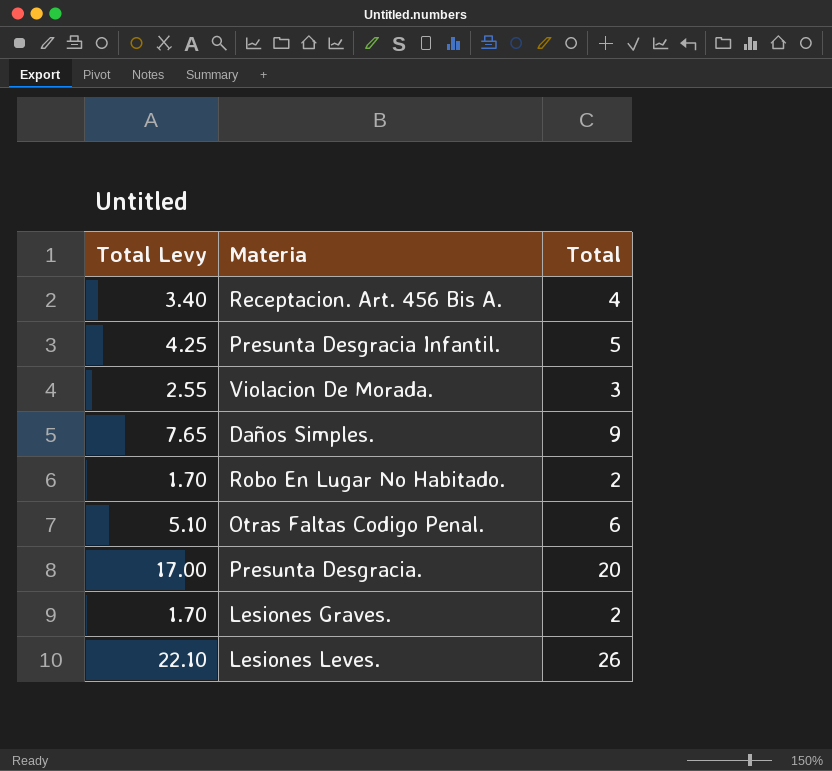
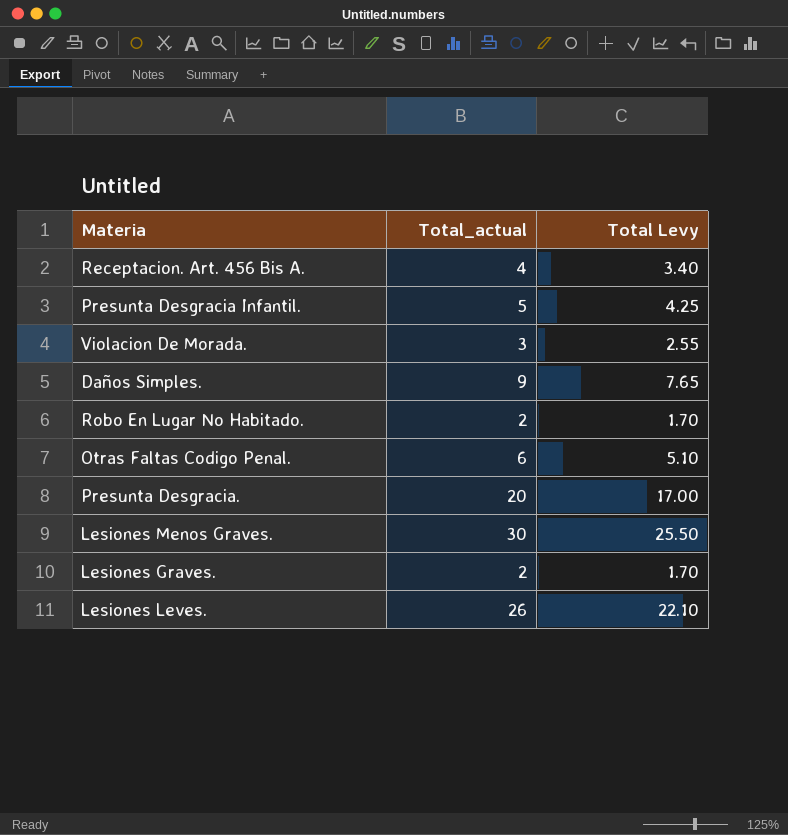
column name: Total -> Total_actual
column Total Levy | position: 1 -> 3
row Lesiones Menos Graves.: none -> 30 | 25.50

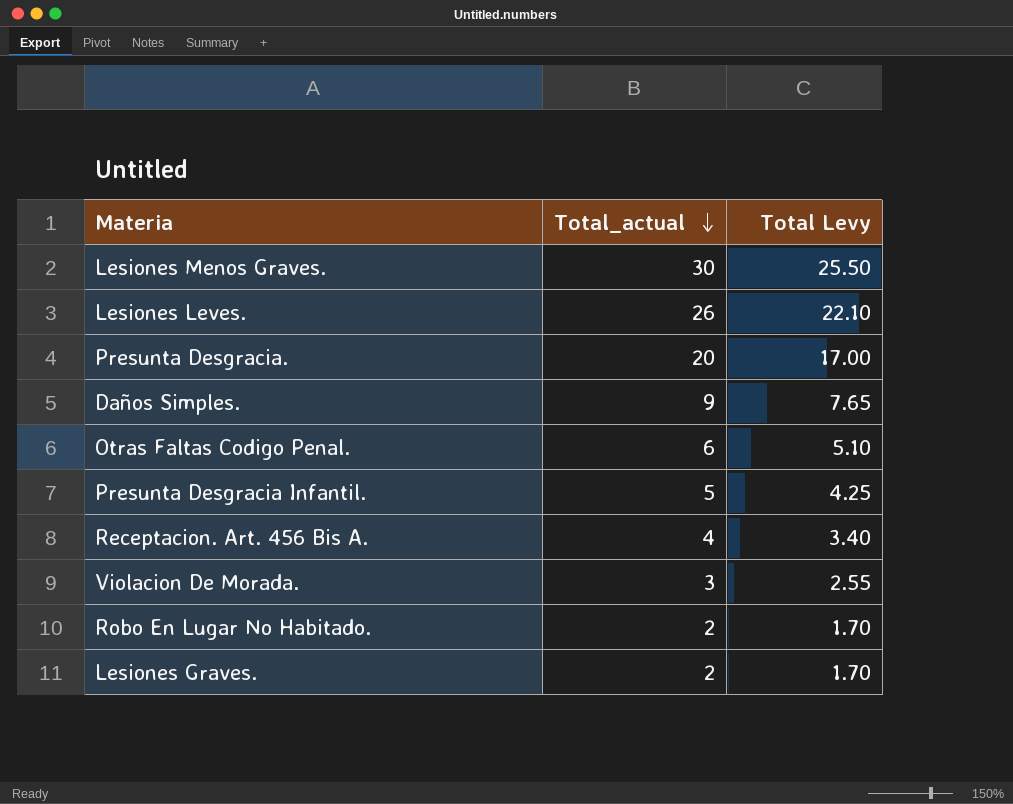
row order: none -> Total_actual descending

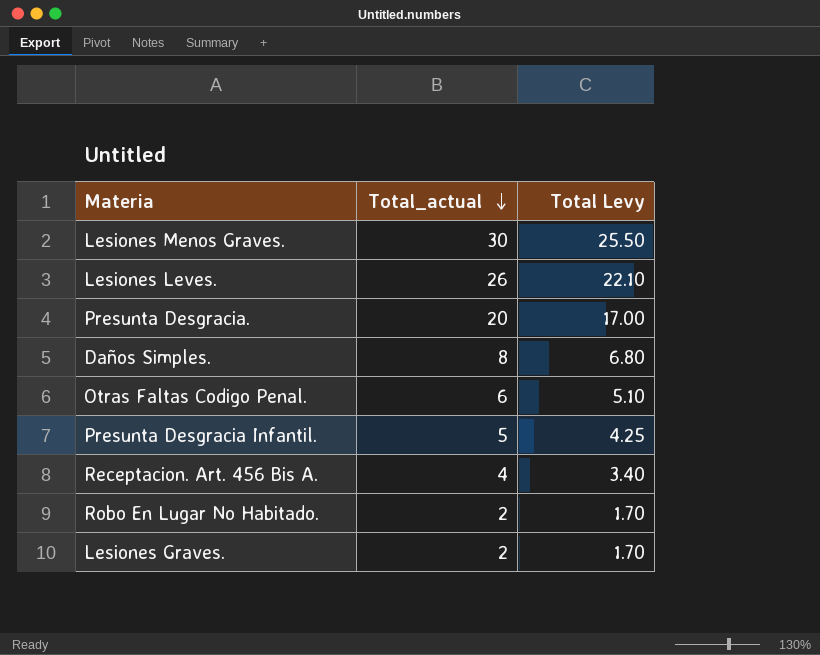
row Violacion De Morada.: 3 | 2.55 -> none
Daños Simples. | Total_actual: 9 -> 8
Daños Simples. | Total Levy: 7.65 -> 6.80

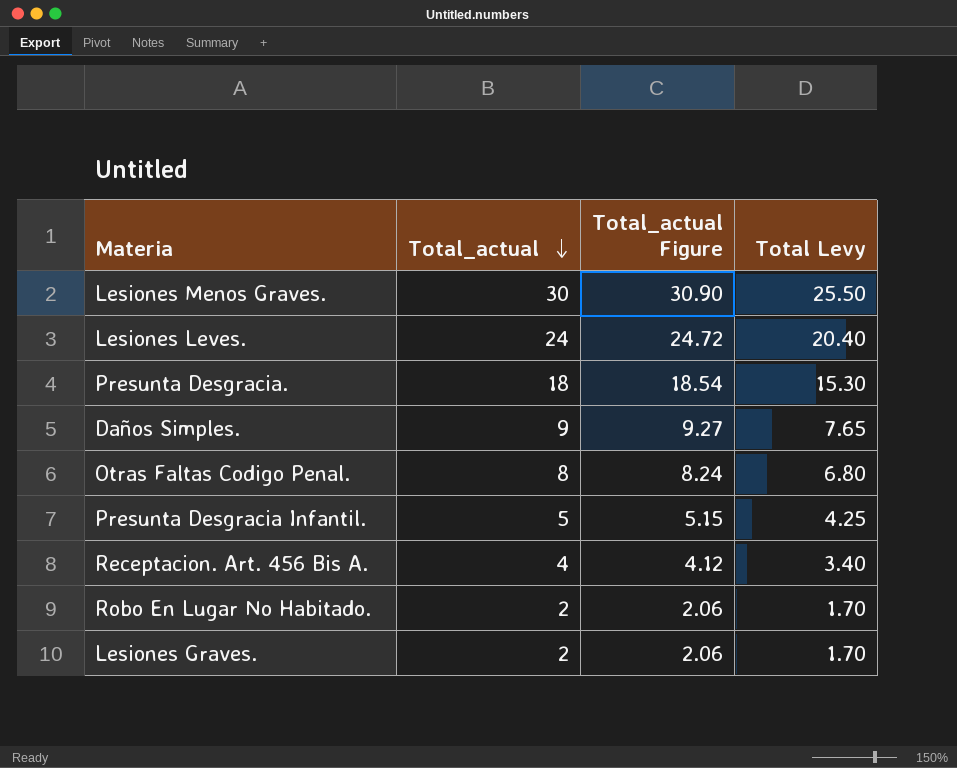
column Total_actual Figure | formula: none -> [Total_actual] * 1.03
Lesiones Leves. | Total_actual: 26 -> 24
Lesiones Leves. | Total Levy: 22.10 -> 20.40
Presunta Desgracia. | Total_actual: 20 -> 18
Presunta Desgracia. | Total Levy: 17.00 -> 15.30
Daños Simples. | Total_actual: 8 -> 9
Daños Simples. | Total Levy: 6.80 -> 7.65
Otras Faltas Codigo Penal. | Total_actual: 6 -> 8
Otras Faltas Codigo Penal. | Total Levy: 5.10 -> 6.80

